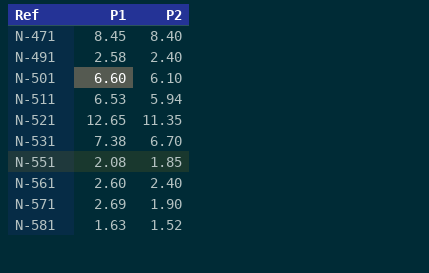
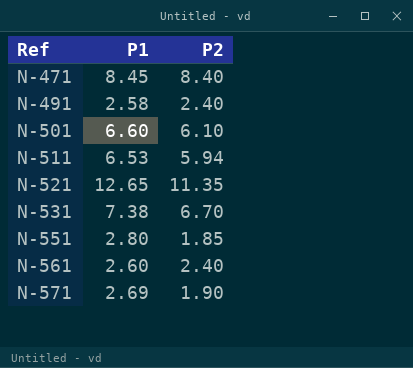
row N-581: 1.63 | 1.52 -> none
N-551 | P1: 2.08 -> 2.80

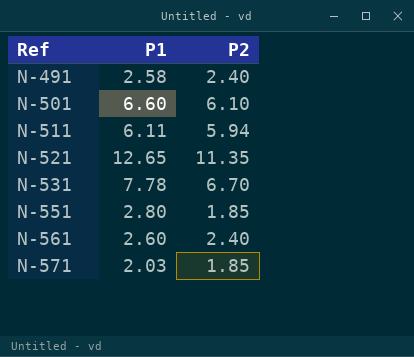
row N-471: 8.45 | 8.40 -> none
N-511 | P1: 6.53 -> 6.11
N-531 | P1: 7.38 -> 7.78
N-571 | P1: 2.69 -> 2.03
N-571 | P2: 1.90 -> 1.85

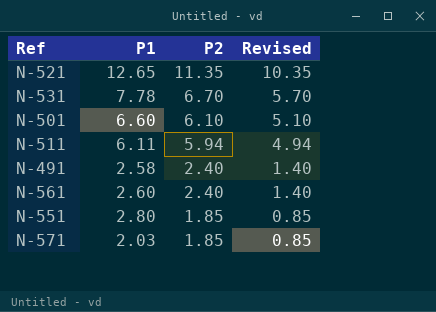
row order: Ref ascending -> P2 descending
column Revised | formula: none -> [P2] - 1

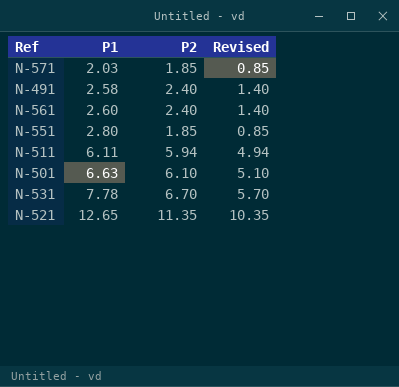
row order: P2 descending -> P1 ascending
N-501 | P1: 6.60 -> 6.63

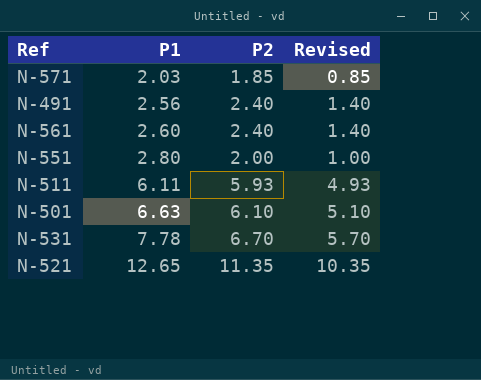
N-491 | P1: 2.58 -> 2.56
N-551 | P2: 1.85 -> 2.00
N-551 | Revised: 0.85 -> 1.00
N-511 | P2: 5.94 -> 5.93
N-511 | Revised: 4.94 -> 4.93

